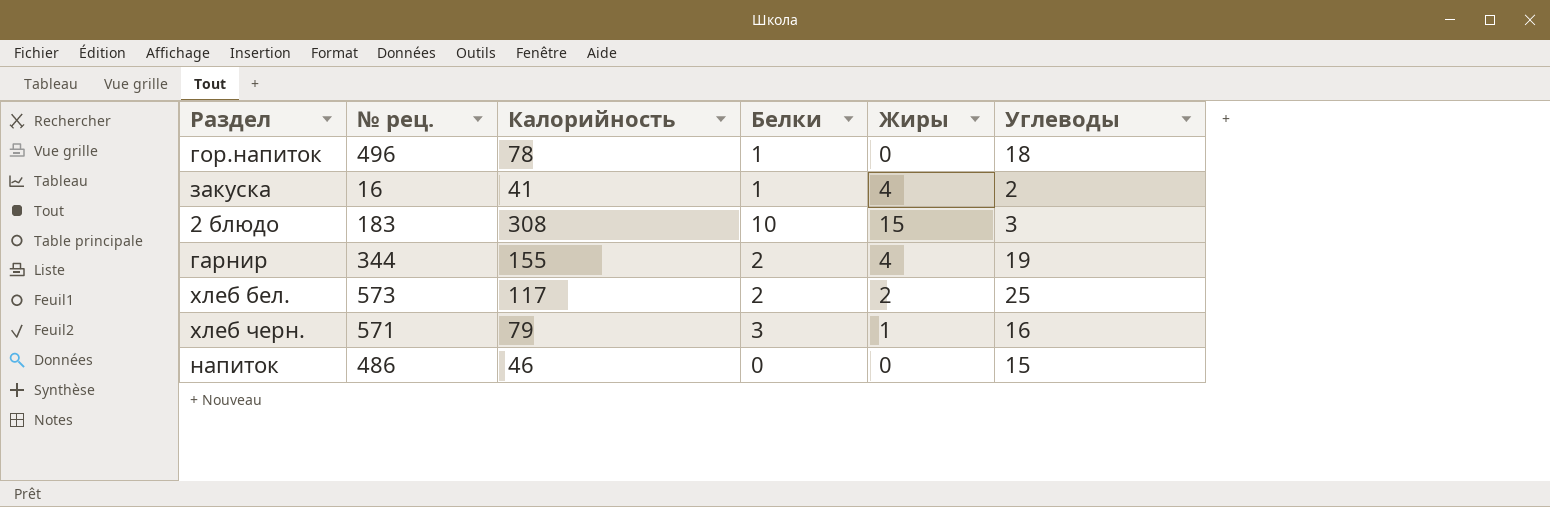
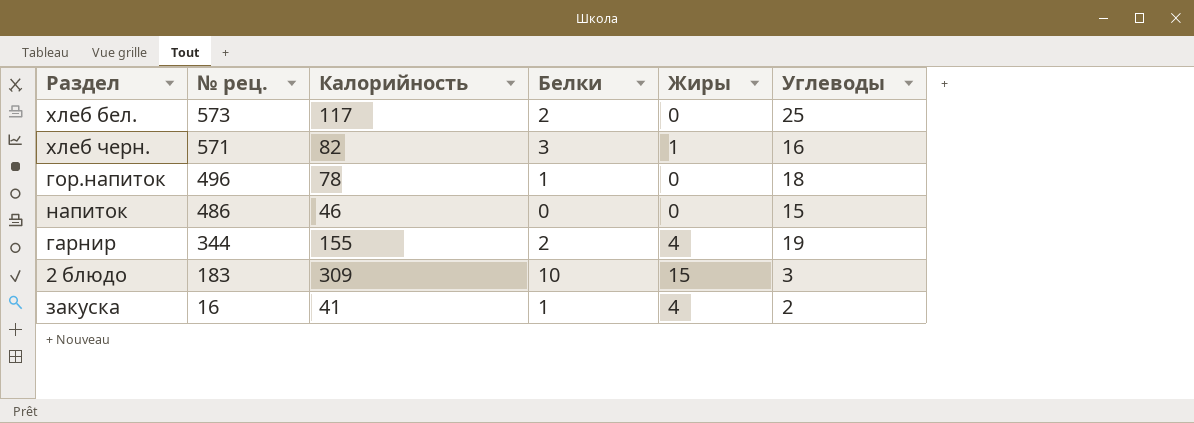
row order: none -> № рец. descending
хлеб бел. | Жиры: 2 -> 0
хлеб черн. | Калорийность: 79 -> 82
2 блюдо | Калорийность: 308 -> 309

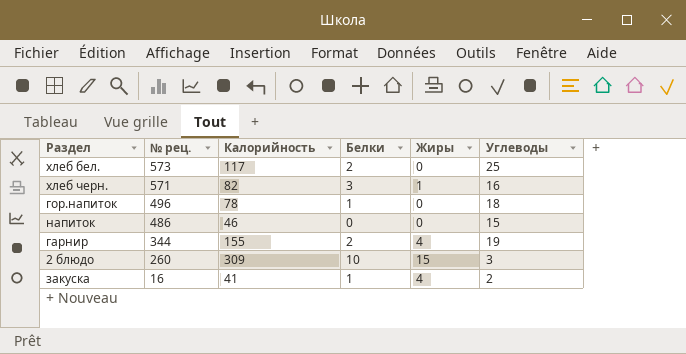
2 блюдо | № рец.: 183 -> 260

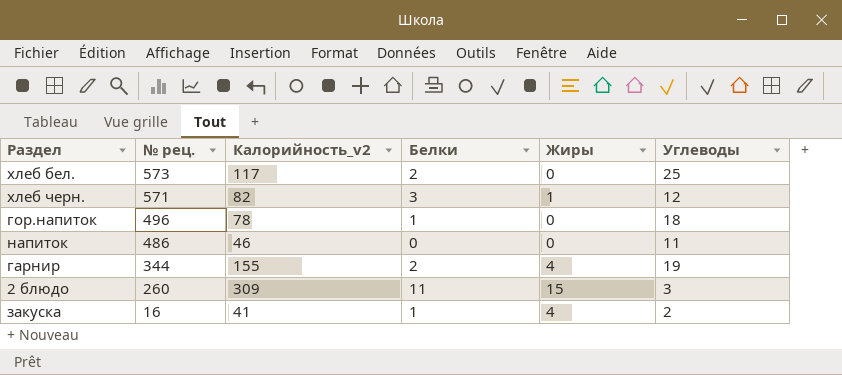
column name: Калорийность -> Калорийность_v2
хлеб черн. | Углеводы: 16 -> 12
напиток | Углеводы: 15 -> 11
2 блюдо | Белки: 10 -> 11

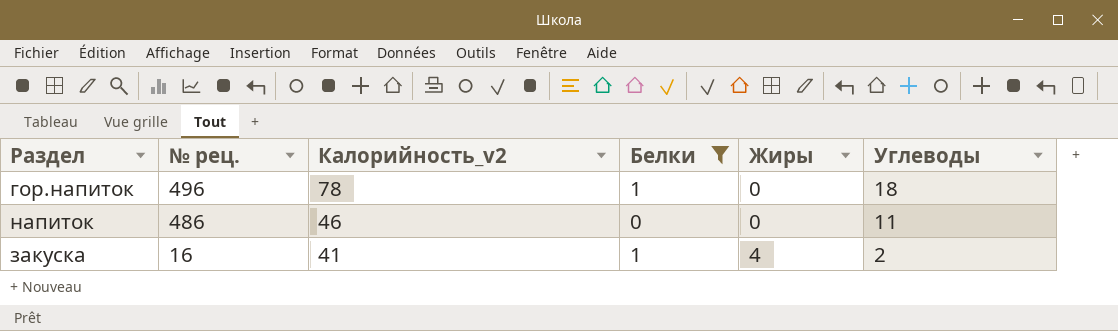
filter: none -> Белки <= 1

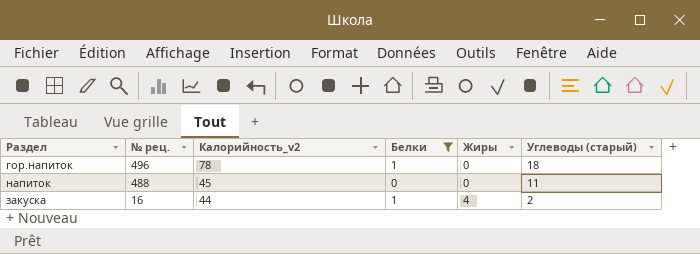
column name: Углеводы -> Углеводы (старый)
напиток | № рец.: 486 -> 488
напиток | Калорийность_v2: 46 -> 45
закуска | Калорийность_v2: 41 -> 44

